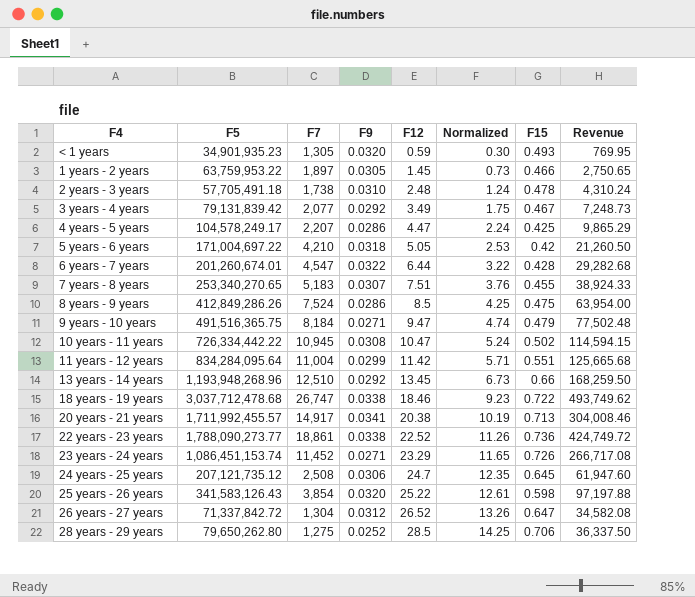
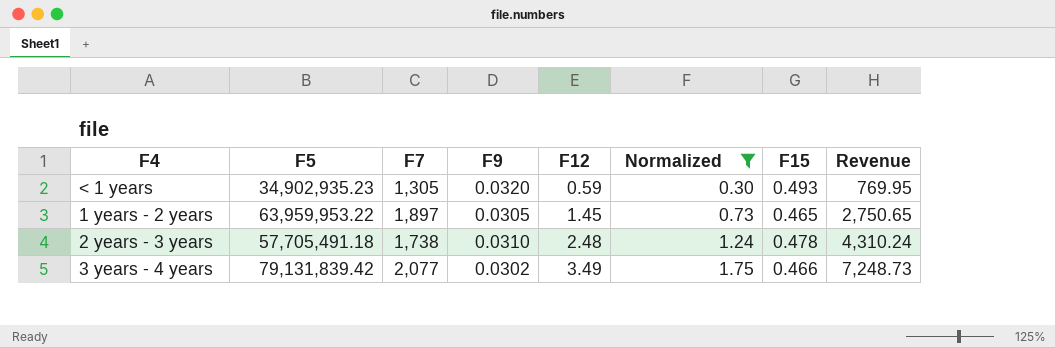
filter: none -> Normalized <= 1.75
< 1 years | F5: 34,901,935.23 -> 34,902,935.23
1 years - 2 years | F5: 63,759,953.22 -> 63,959,953.22
1 years - 2 years | F15: 0.466 -> 0.465
3 years - 4 years | F9: 0.0292 -> 0.0302
3 years - 4 years | F15: 0.467 -> 0.466

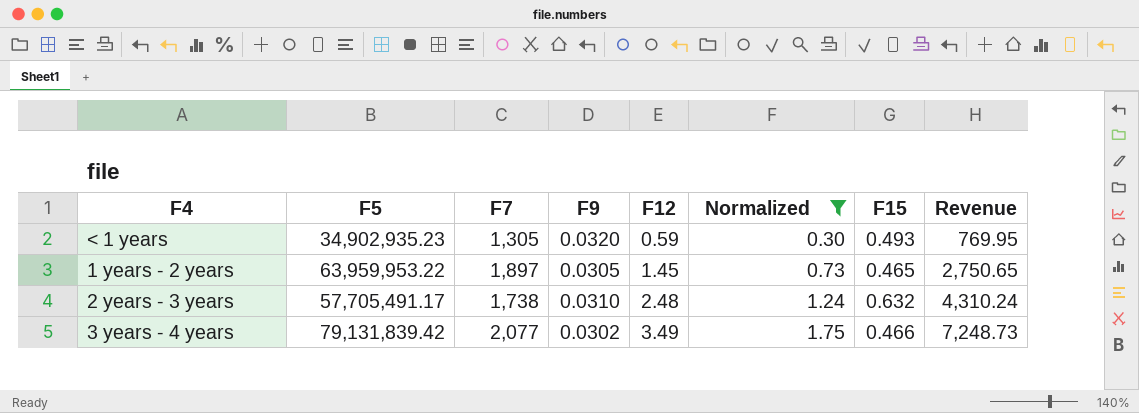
2 years - 3 years | F5: 57,705,491.18 -> 57,705,491.17
2 years - 3 years | F15: 0.478 -> 0.632

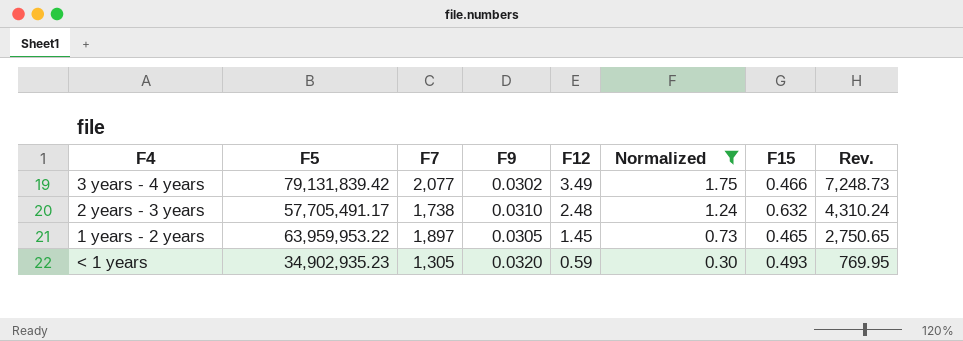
row order: F12 ascending -> F12 descending
column name: Revenue -> Rev.

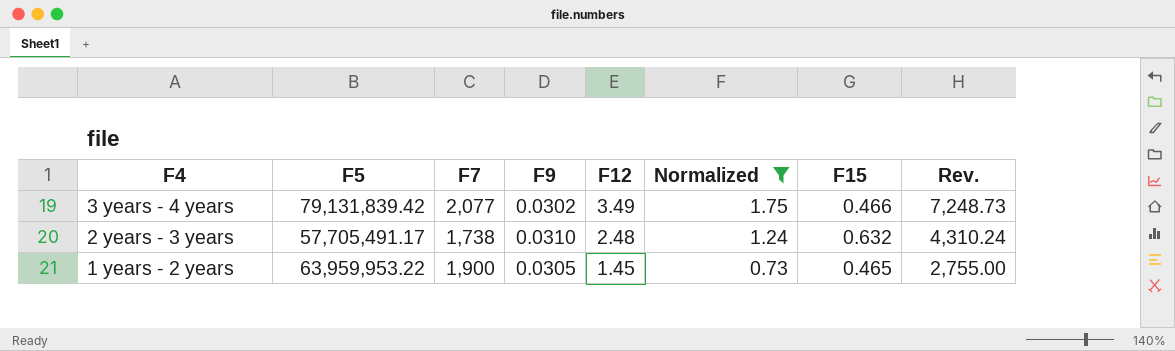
row < 1 years: 34,902,935.23 | 1,305 | 0.0320 | 0.59 | 0.30 | 0.493 | 769.95 -> none
1 years - 2 years | F7: 1,897 -> 1,900
1 years - 2 years | Rev.: 2,750.65 -> 2,755.00

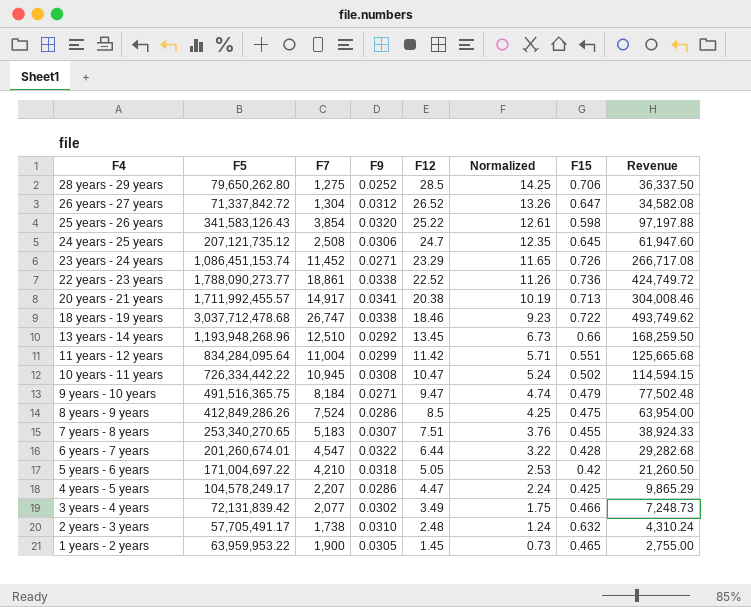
filter: Normalized <= 1.75 -> none
column name: Rev. -> Revenue
3 years - 4 years | F5: 79,131,839.42 -> 72,131,839.42

